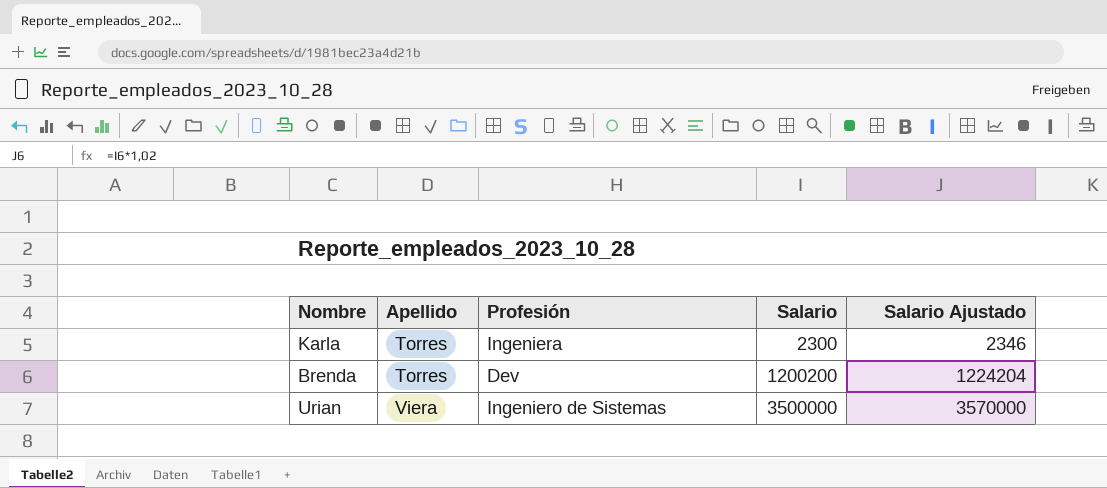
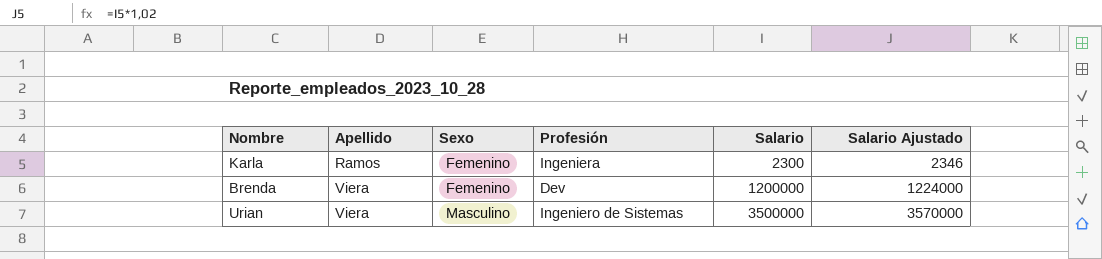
column Sexo | position: none -> 3
Karla | Apellido: Torres -> Ramos
Brenda | Apellido: Torres -> Viera
Brenda | Salario: 1200200 -> 1200000
Brenda | Salario Ajustado: 1224204 -> 1224000

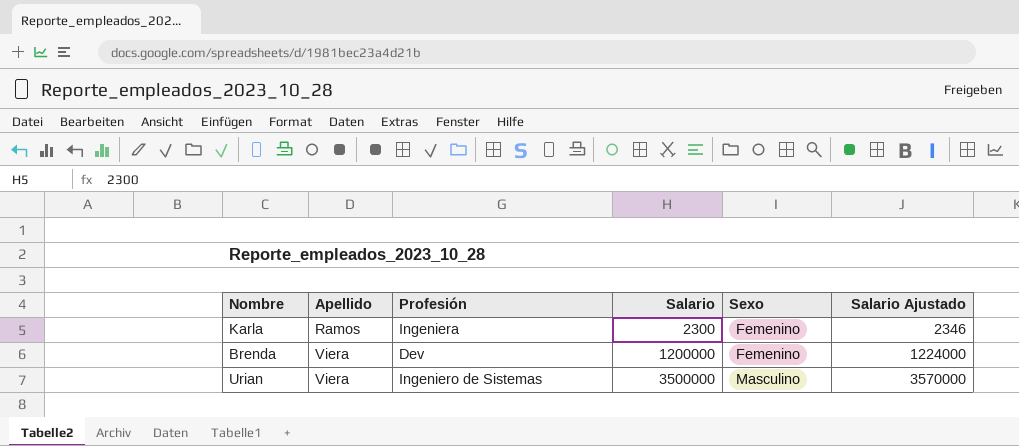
column Sexo | position: 3 -> 5

